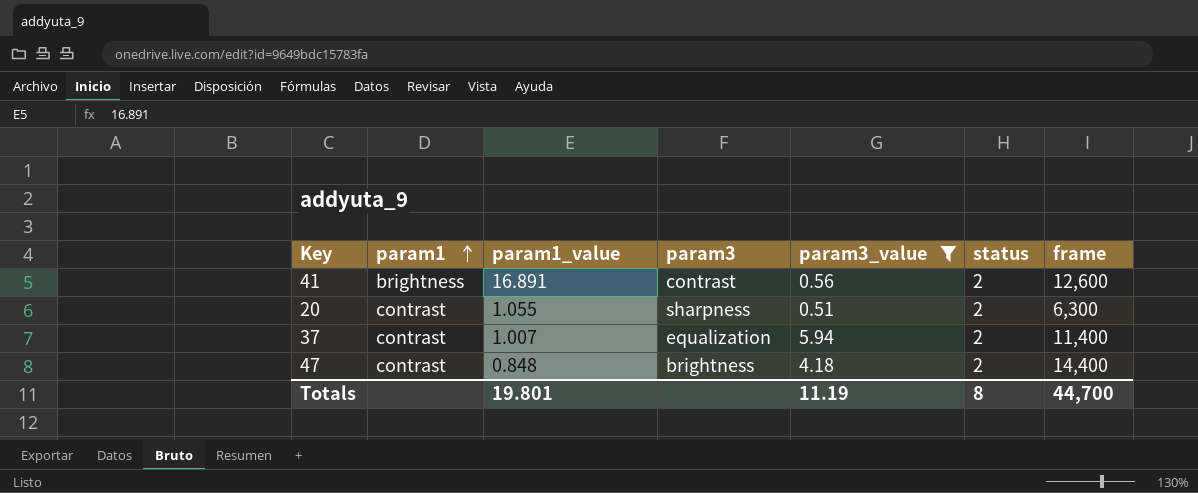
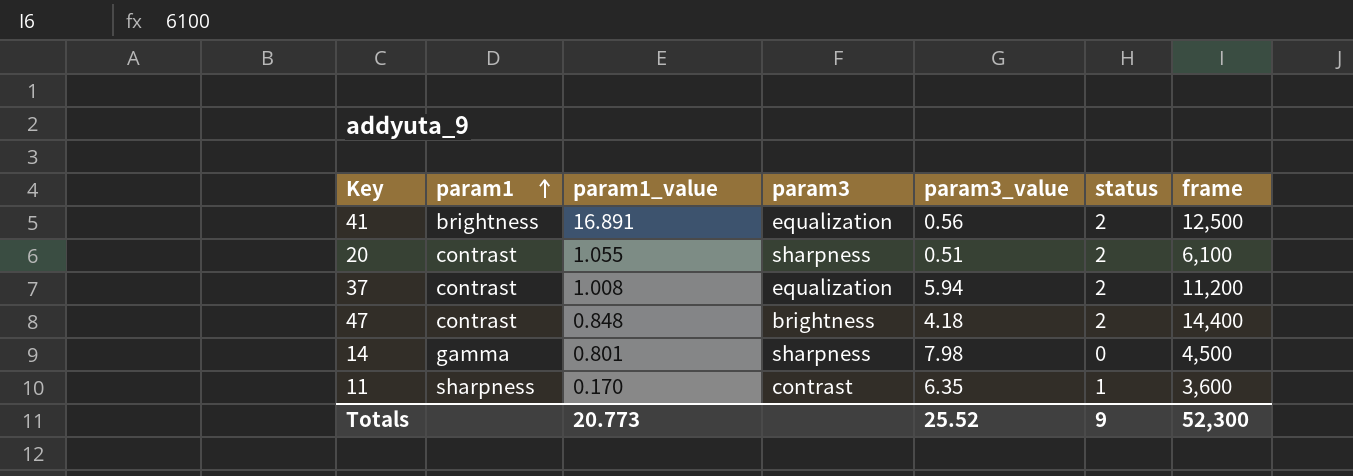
filter: param3_value <= 5.94 -> none
41 | param3: contrast -> equalization
41 | frame: 12,600 -> 12,500
20 | frame: 6,300 -> 6,100
37 | param1_value: 1.007 -> 1.008
37 | frame: 11,400 -> 11,200
Totals | param1_value: 19.801 -> 20.773
Totals | param3_value: 11.19 -> 25.52
Totals | status: 8 -> 9
Totals | frame: 44,700 -> 52,300

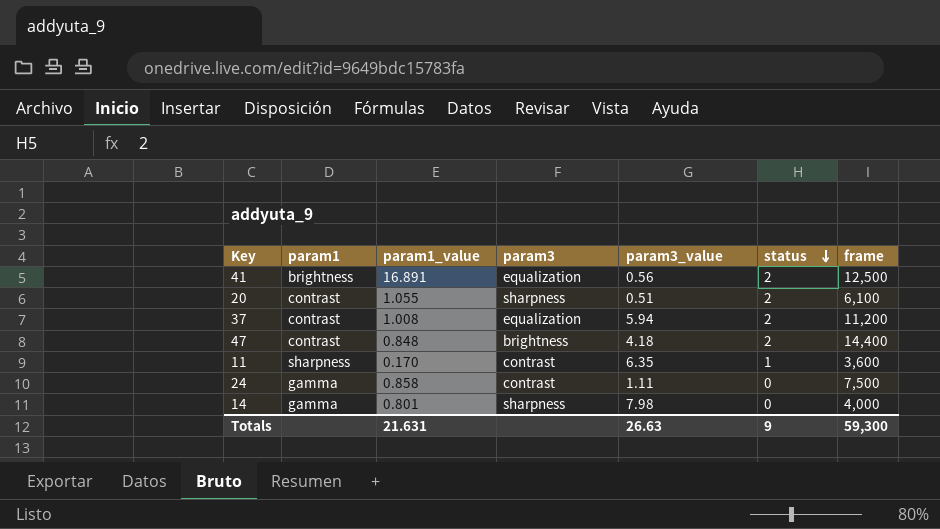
row order: param1 ascending -> status descending
row 24: none -> gamma | 0.858 | contrast | 1.11 | 0 | 7,500
14 | frame: 4,500 -> 4,000
Totals | param1_value: 20.773 -> 21.631
Totals | param3_value: 25.52 -> 26.63
Totals | frame: 52,300 -> 59,300

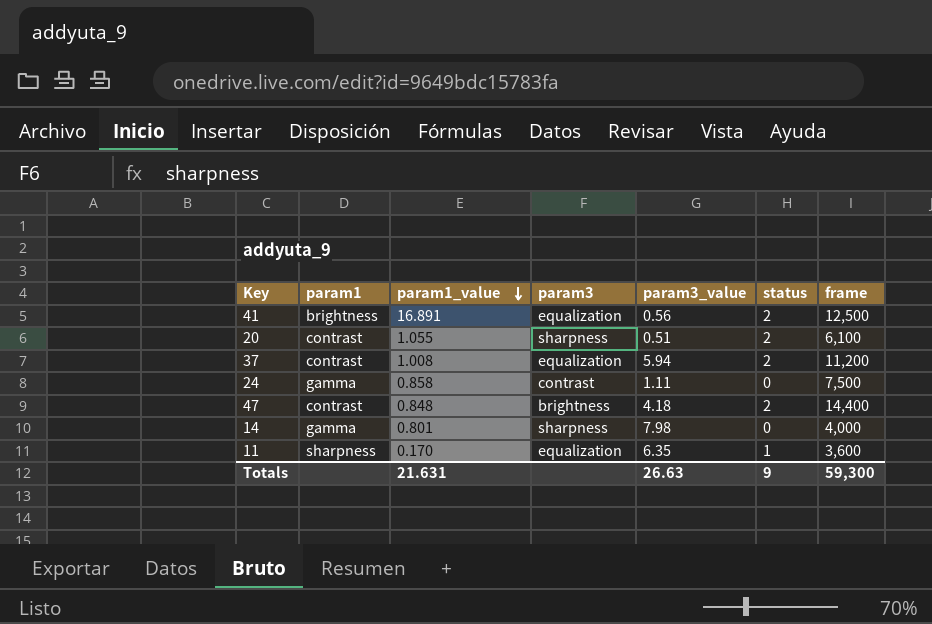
row order: status descending -> param1_value descending
11 | param3: contrast -> equalization

